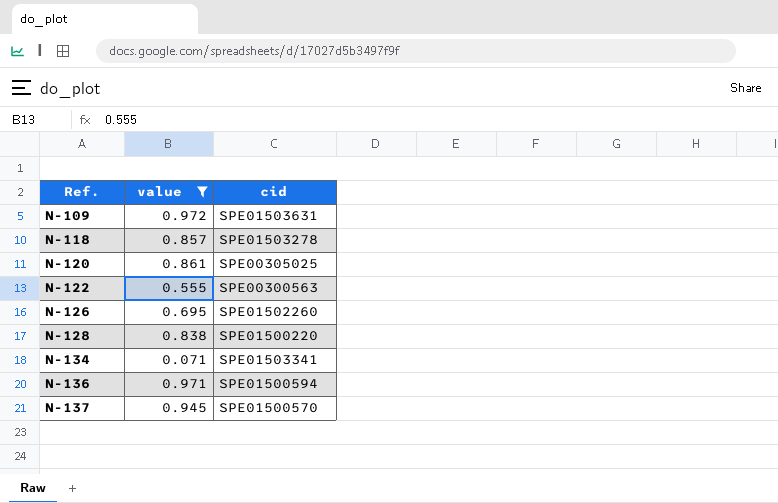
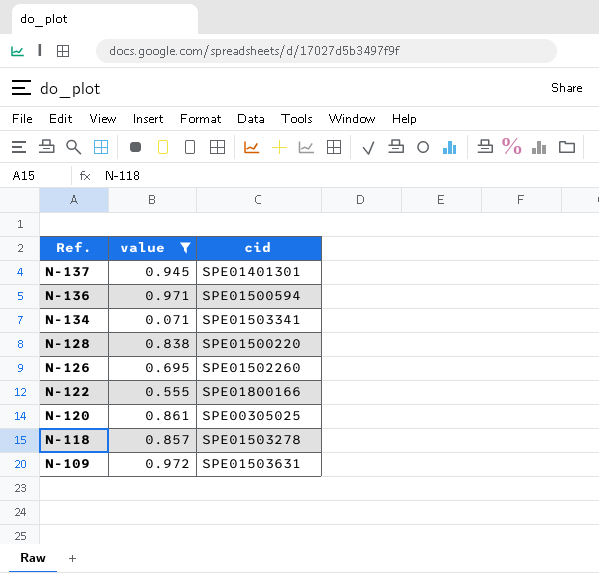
row order: Ref. ascending -> Ref. descending
N-137 | cid: SPE01500570 -> SPE01401301
N-122 | cid: SPE00300563 -> SPE01800166

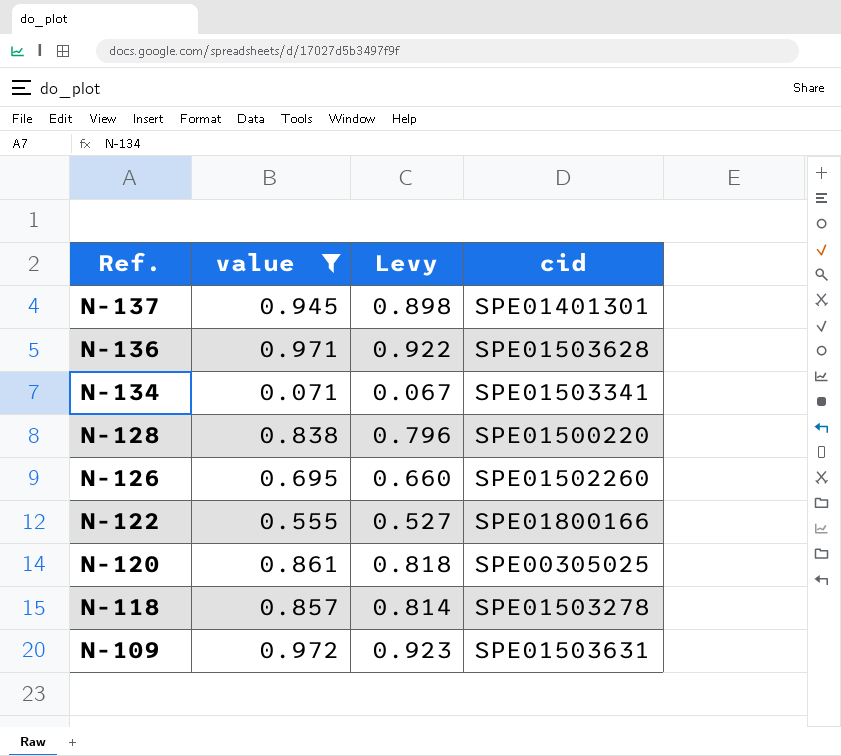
column Levy | formula: none -> [value] * 0.95
N-136 | cid: SPE01500594 -> SPE01503628

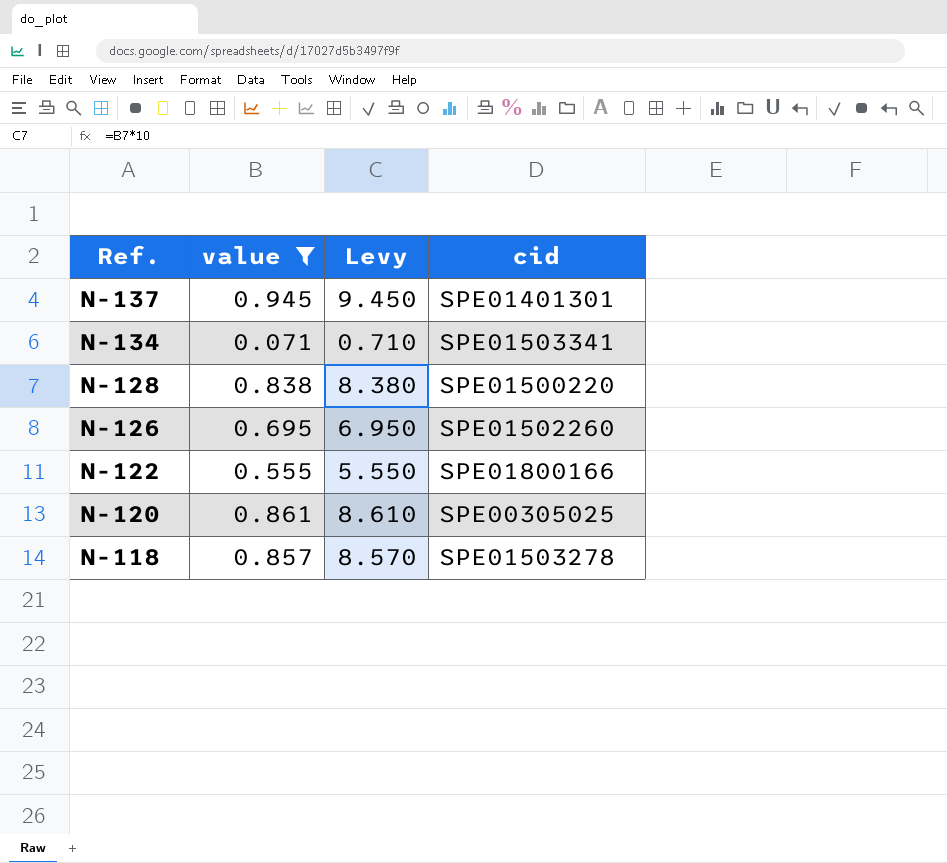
column Levy | formula: [value] * 0.95 -> [value] * 10
row N-136: 0.971 | 0.922 | SPE01503628 -> none
row N-109: 0.972 | 0.923 | SPE01503631 -> none

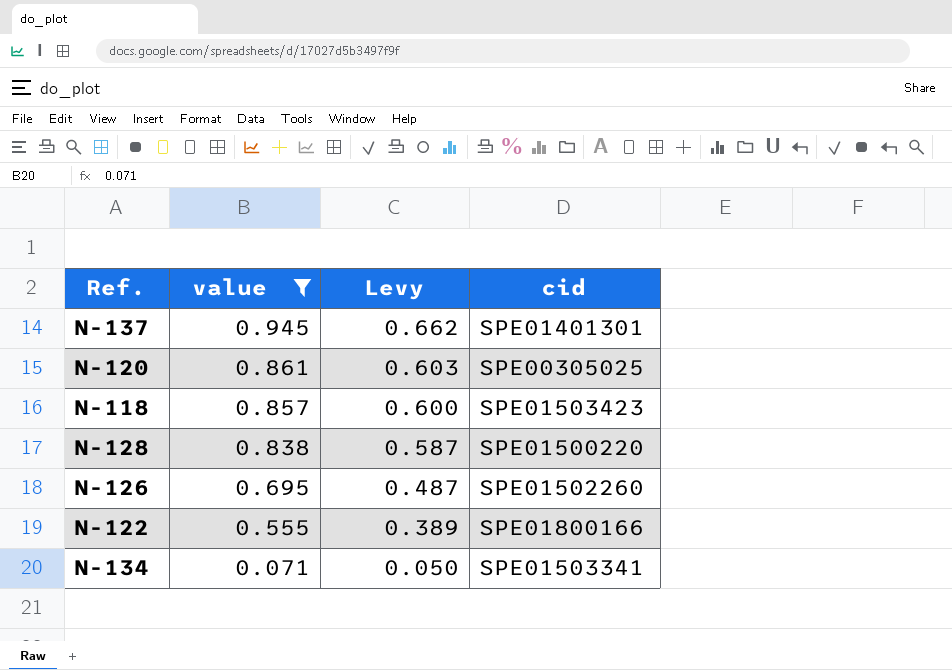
row order: Ref. descending -> value descending
column Levy | formula: [value] * 10 -> [value] * 0.7
N-118 | cid: SPE01503278 -> SPE01503423

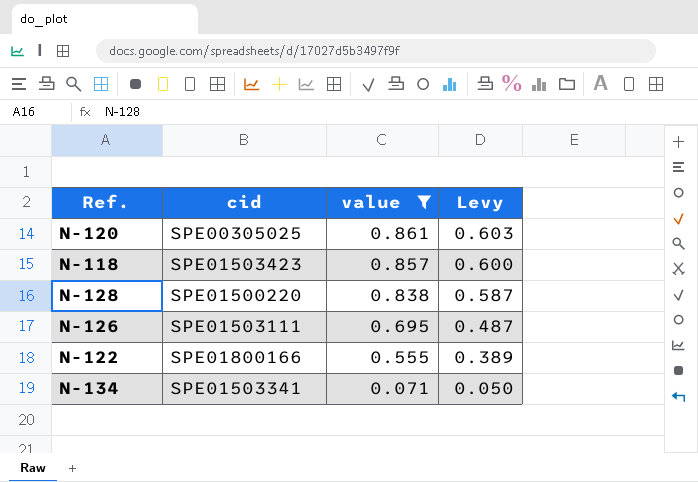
column cid | position: 4 -> 2
row N-137: 0.945 | 0.662 | SPE01401301 -> none
N-126 | cid: SPE01502260 -> SPE01503111

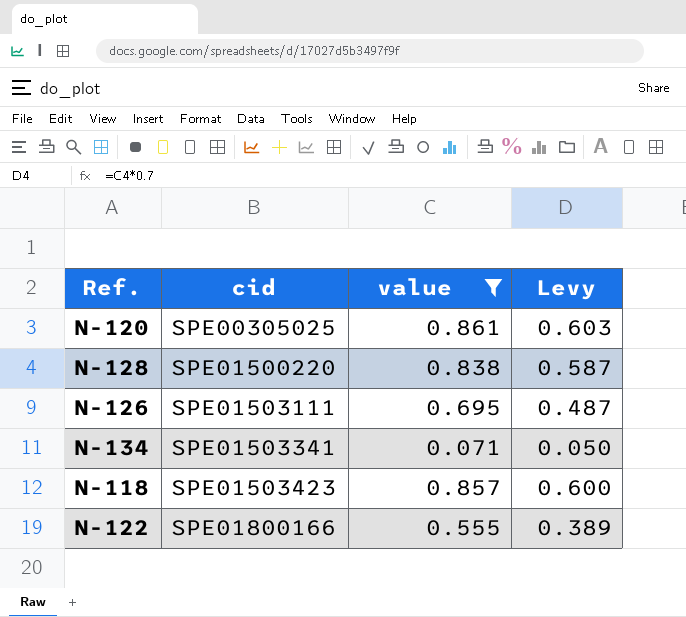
row order: value descending -> cid ascending

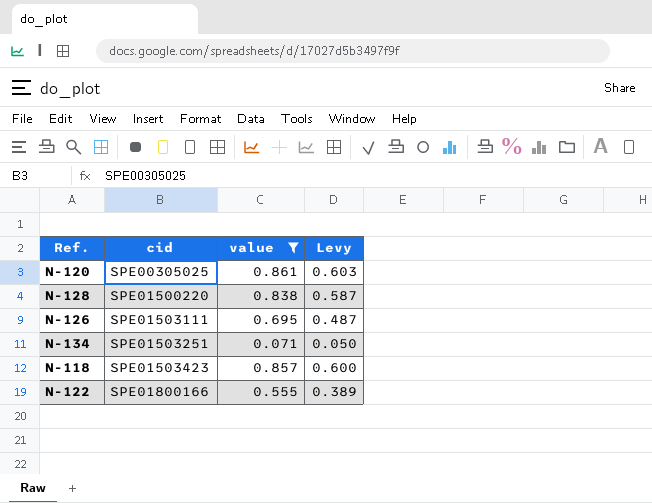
N-134 | cid: SPE01503341 -> SPE01503251

